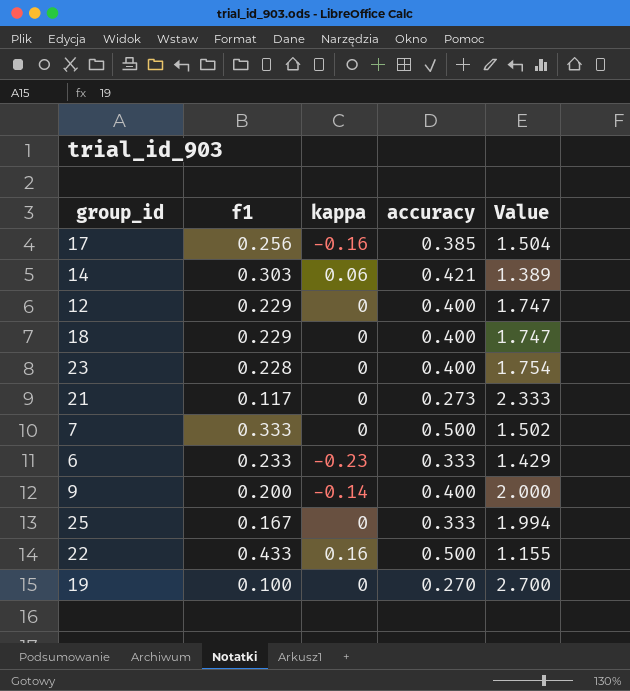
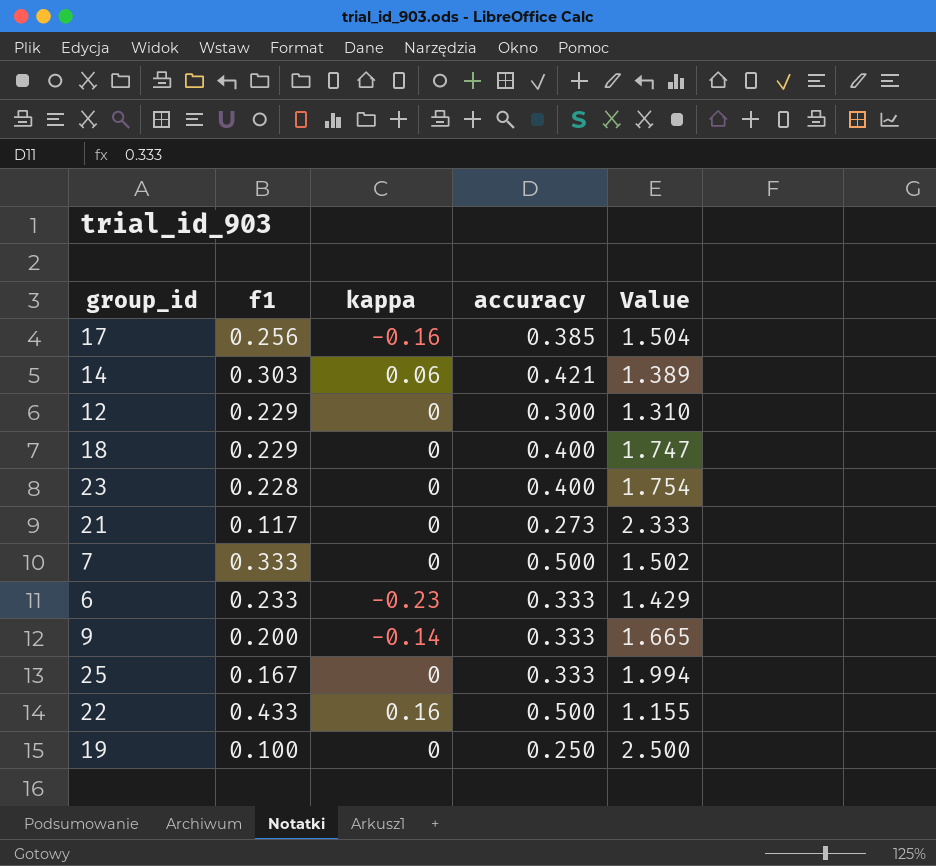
12 | accuracy: 0.400 -> 0.300
12 | Value: 1.747 -> 1.310
9 | accuracy: 0.400 -> 0.333
9 | Value: 2.000 -> 1.665
19 | accuracy: 0.270 -> 0.250
19 | Value: 2.700 -> 2.500

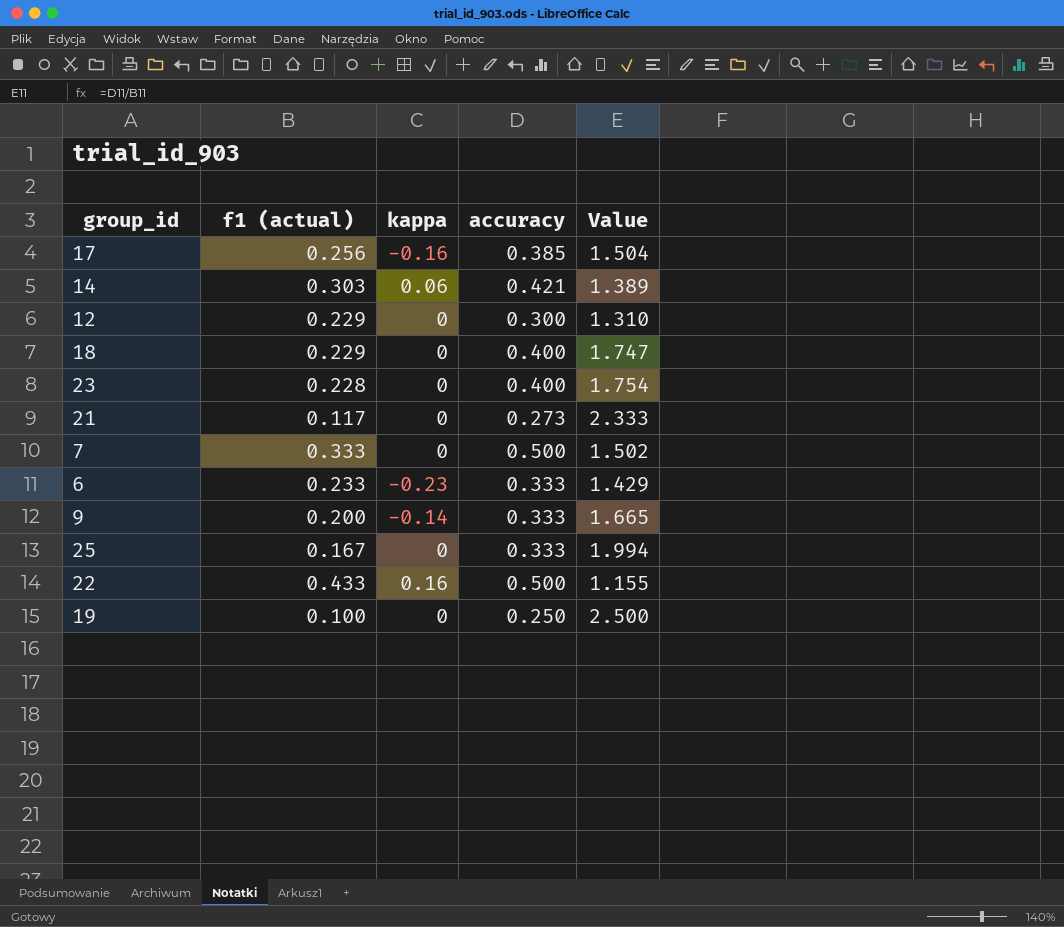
column name: f1 -> f1 (actual)

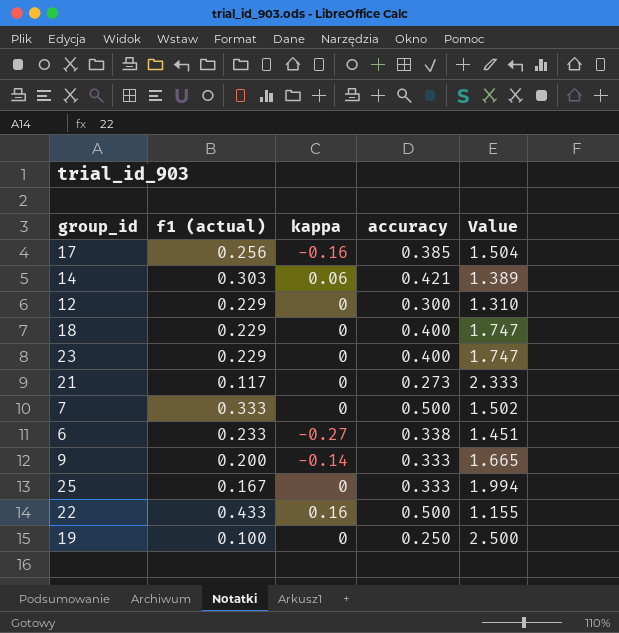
23 | f1 (actual): 0.228 -> 0.229
23 | Value: 1.754 -> 1.747
6 | kappa: -0.23 -> -0.27
6 | accuracy: 0.333 -> 0.338
6 | Value: 1.429 -> 1.451

